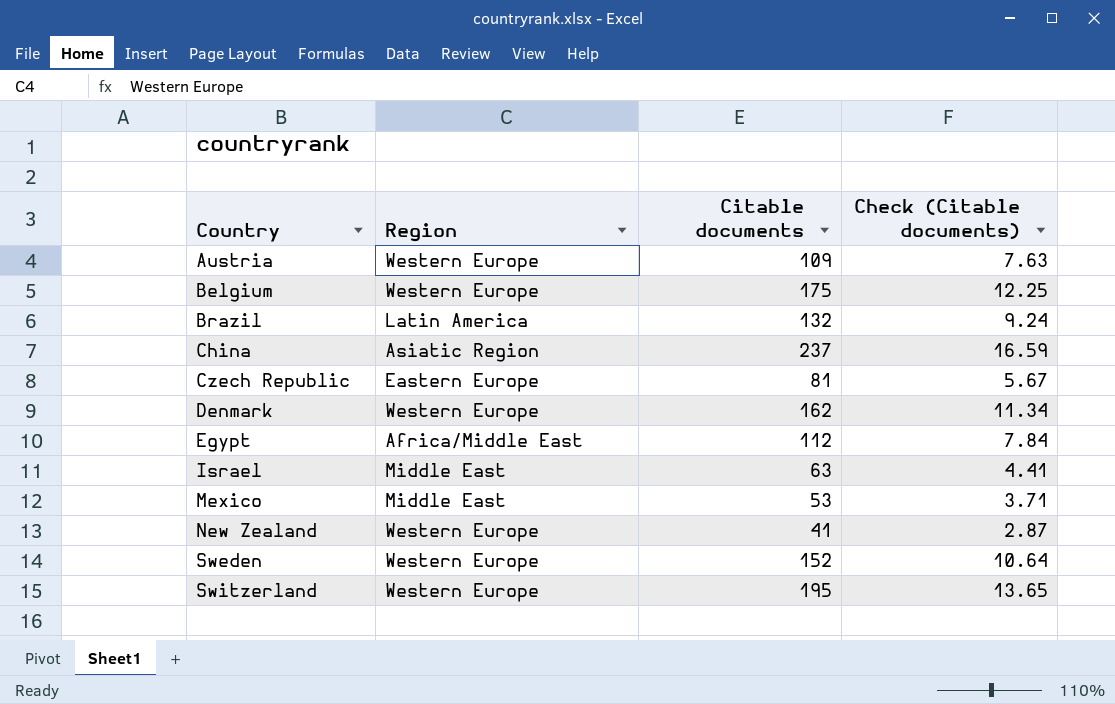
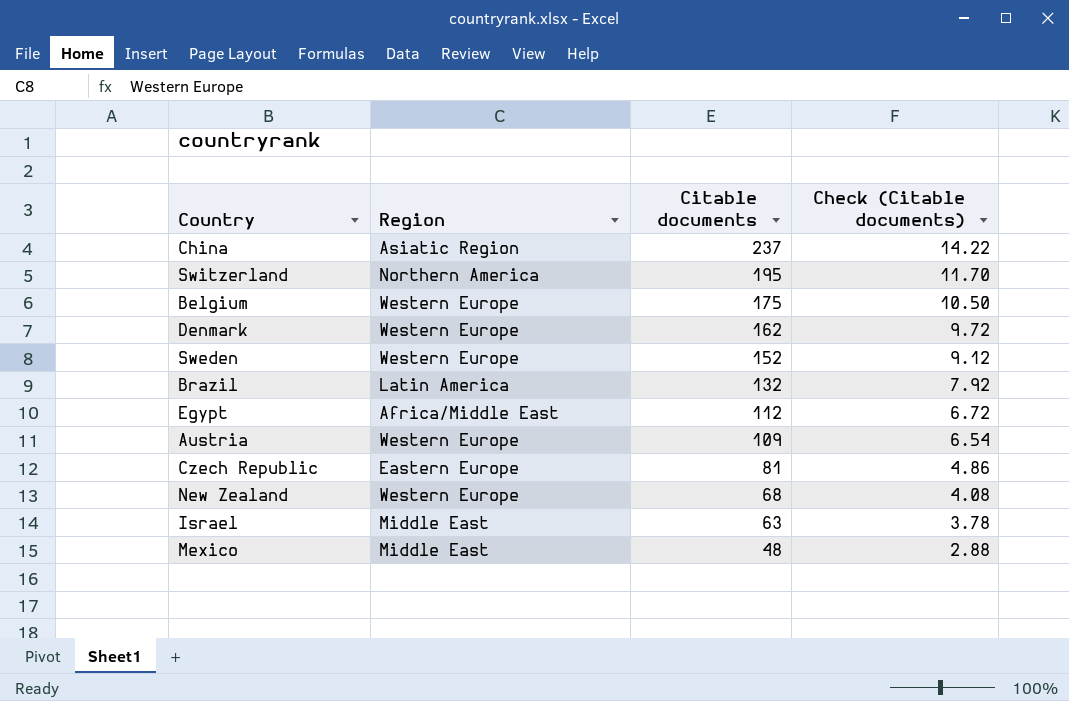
row order: Country ascending -> Citable documents descending
column Check (Citable documents) | formula: [Citable documents] * 0.07 -> [Citable documents] * 0.06
Switzerland | Region: Western Europe -> Northern America
New Zealand | Citable documents: 41 -> 68
Mexico | Citable documents: 53 -> 48

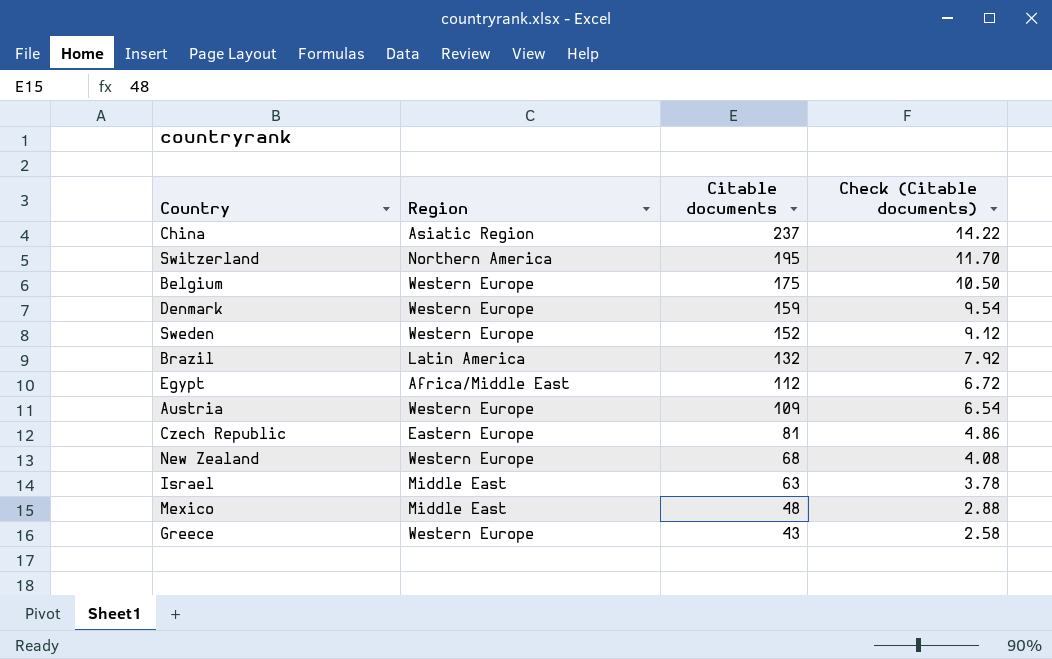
Denmark | Citable documents: 162 -> 159
Denmark | Check (Citable documents): 9.72 -> 9.54
row Greece: none -> Western Europe | 43 | 2.58

